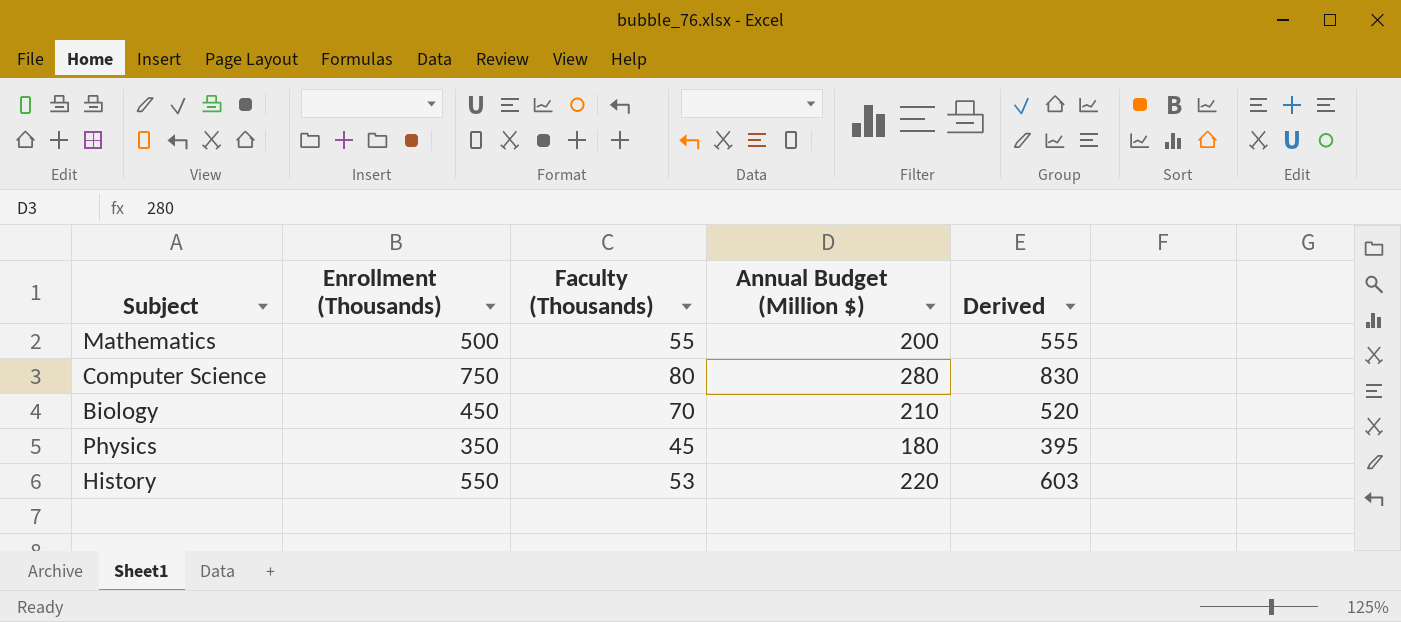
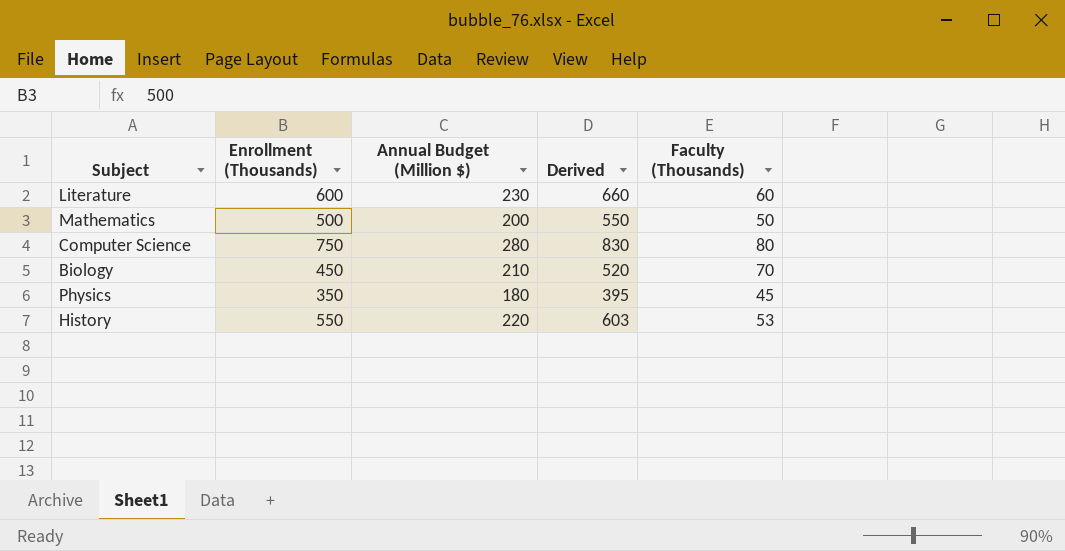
column Faculty (Thousands) | position: 3 -> 5
row Literature: none -> 600 | 230 | 660 | 60
Mathematics | Derived: 555 -> 550
Mathematics | Faculty (Thousands): 55 -> 50

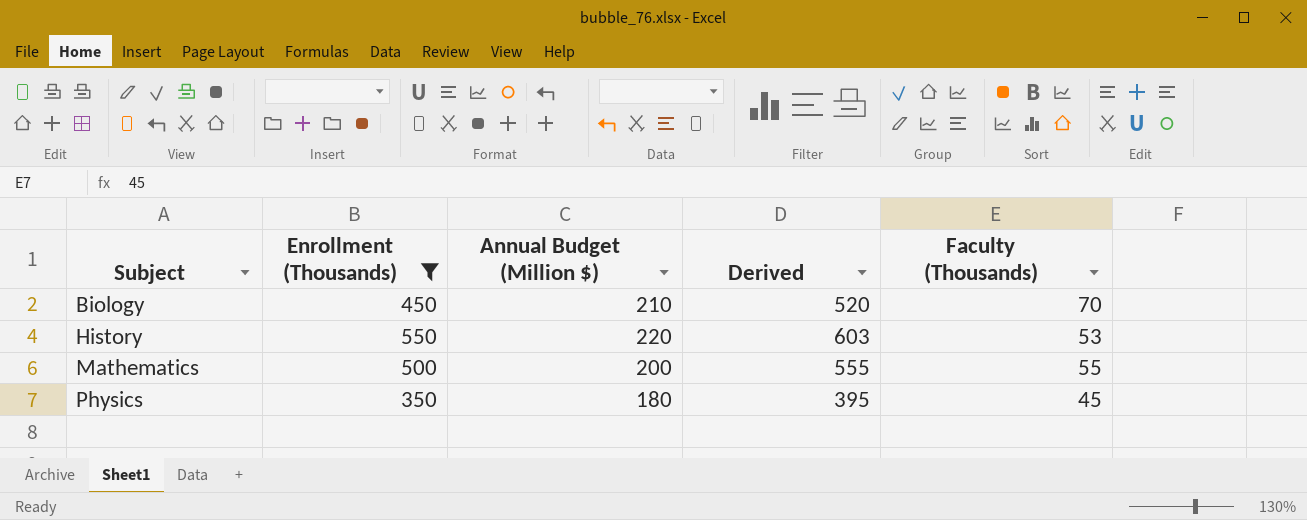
filter: none -> Enrollment (Thousands) <= 550
row order: none -> Subject ascending
Mathematics | Derived: 550 -> 555
Mathematics | Faculty (Thousands): 50 -> 55

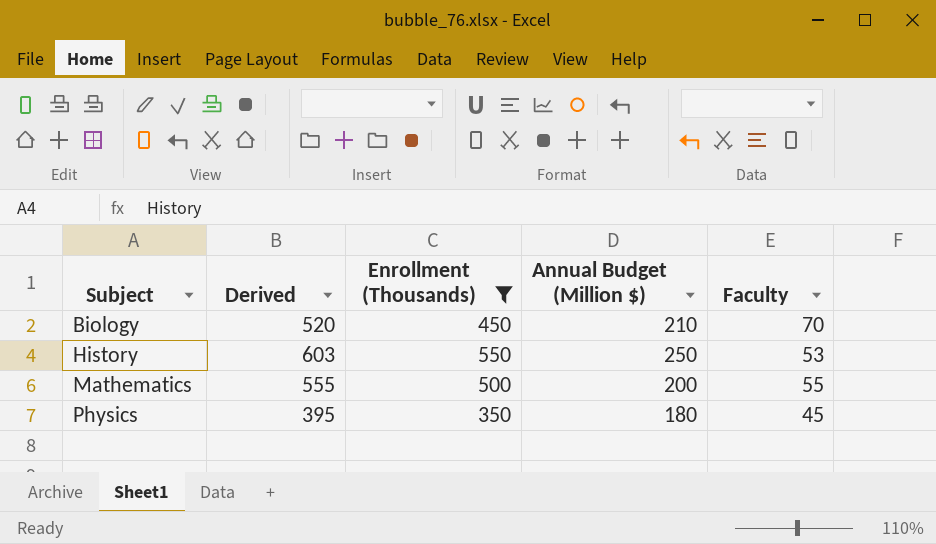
column Derived | position: 4 -> 2
column name: Faculty (Thousands) -> Faculty
History | Annual Budget (Million $): 220 -> 250

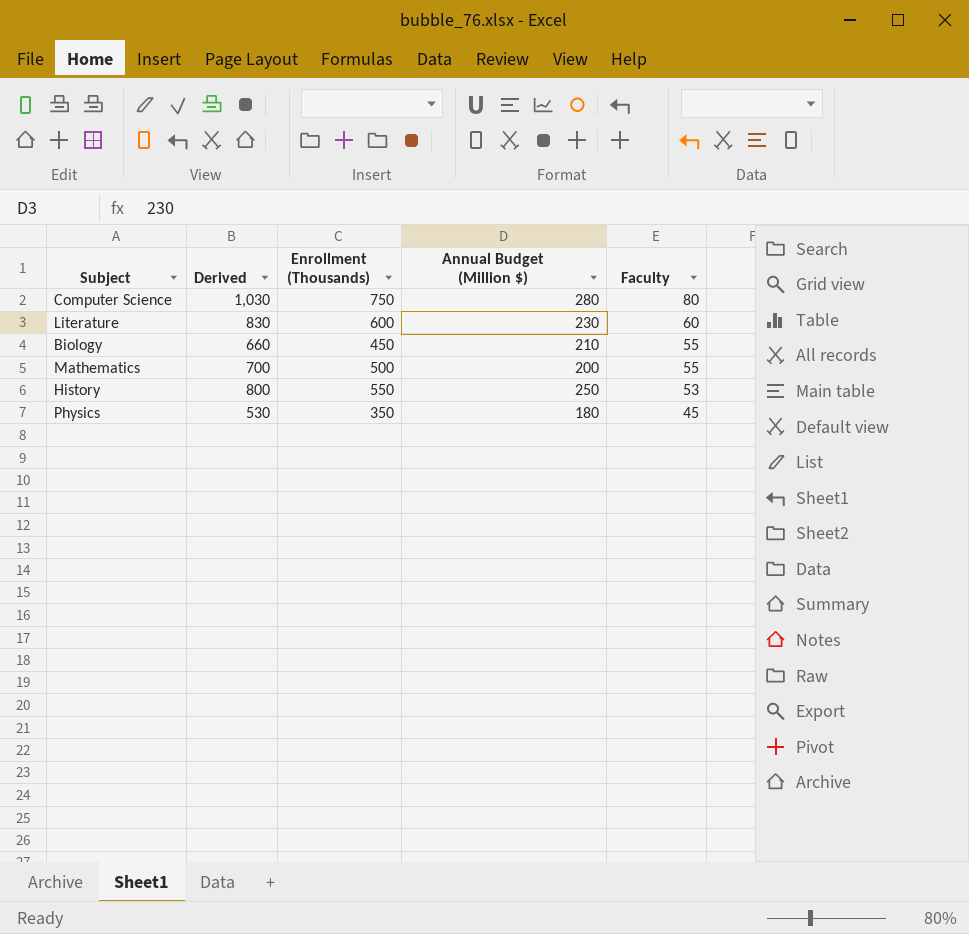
filter: Enrollment (Thousands) <= 550 -> none
row order: Subject ascending -> Faculty descending
column Derived | formula: [Enrollment (Thousands)] + [Faculty] -> [Enrollment (Thousands)] + [Annual Budget (Million $)]
Biology | Faculty: 70 -> 55

